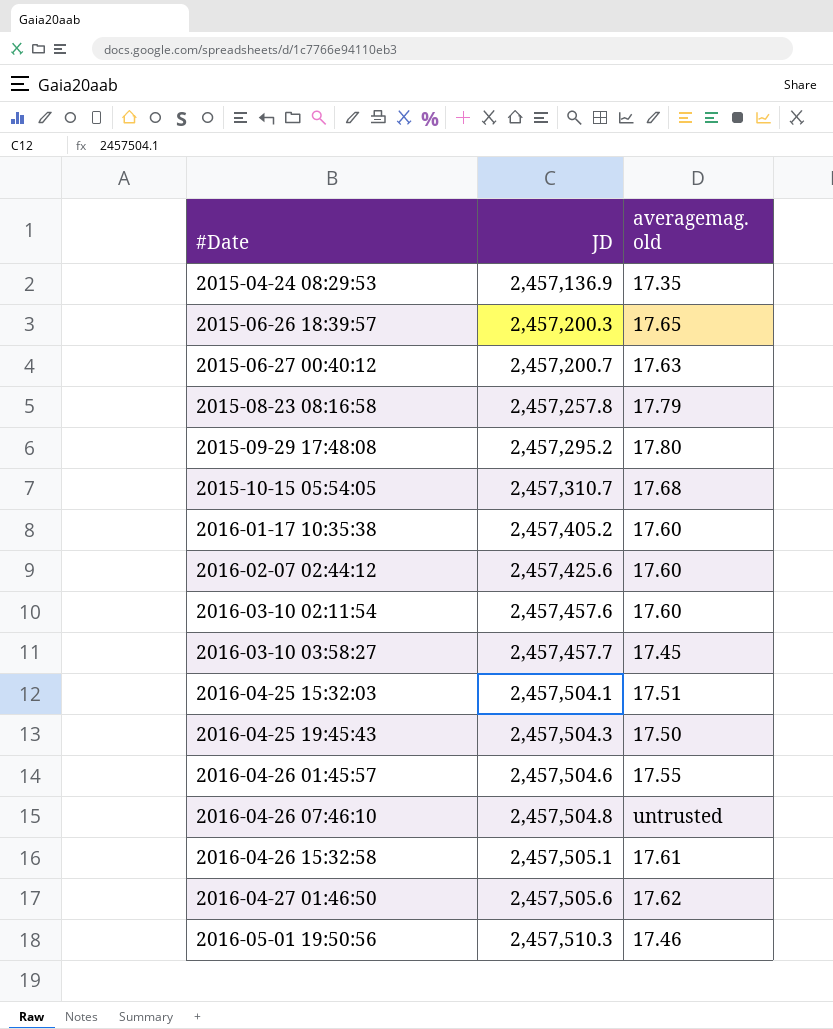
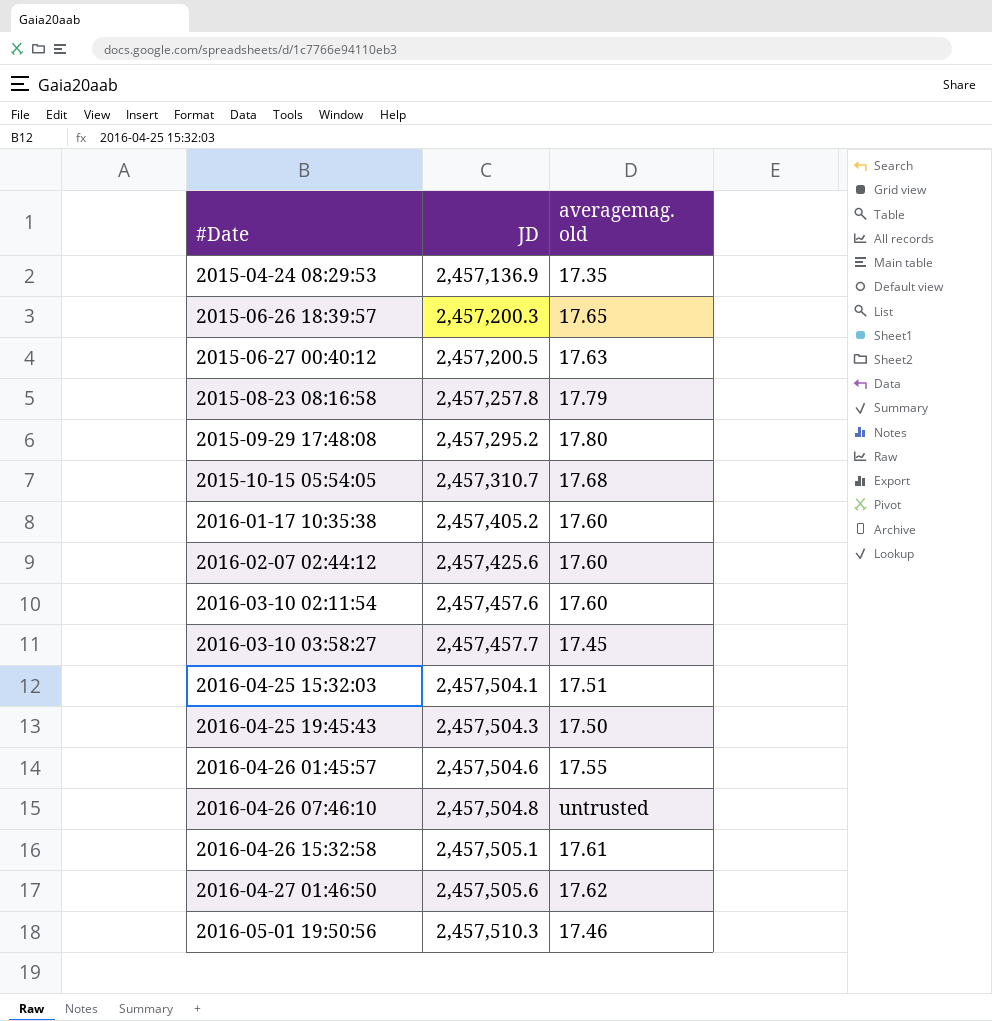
2015-06-27 00:40:12 | JD: 2,457,200.7 -> 2,457,200.5

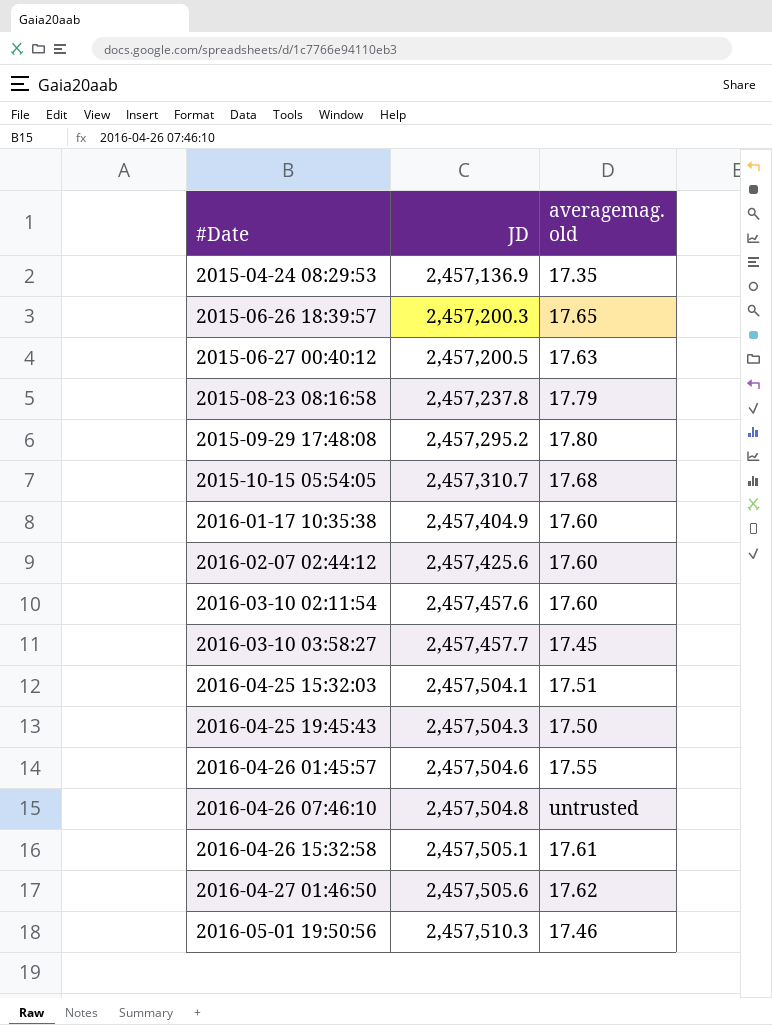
2015-08-23 08:16:58 | JD: 2,457,257.8 -> 2,457,237.8
2016-01-17 10:35:38 | JD: 2,457,405.2 -> 2,457,404.9

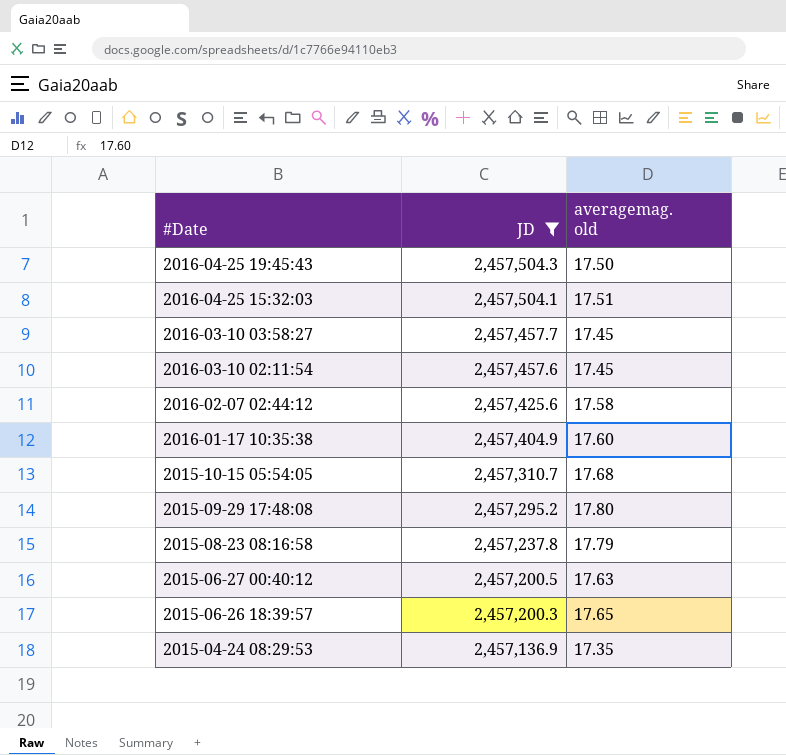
filter: none -> JD <= 2,457,504.3
row order: #Date ascending -> #Date descending
2016-03-10 02:11:54 | averagemag. old: 17.60 -> 17.45
2016-02-07 02:44:12 | averagemag. old: 17.60 -> 17.58

